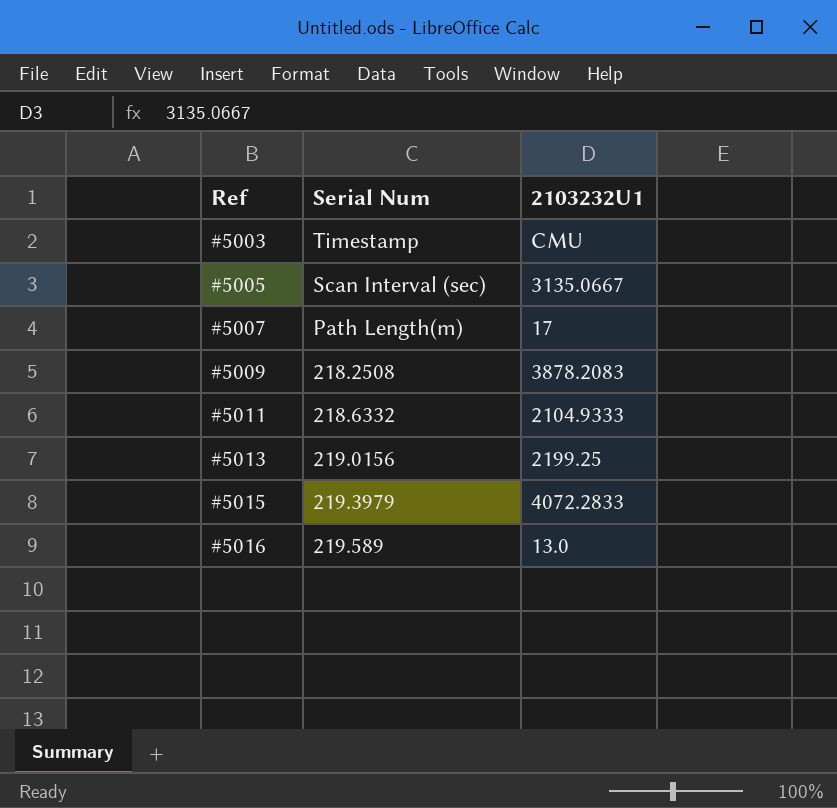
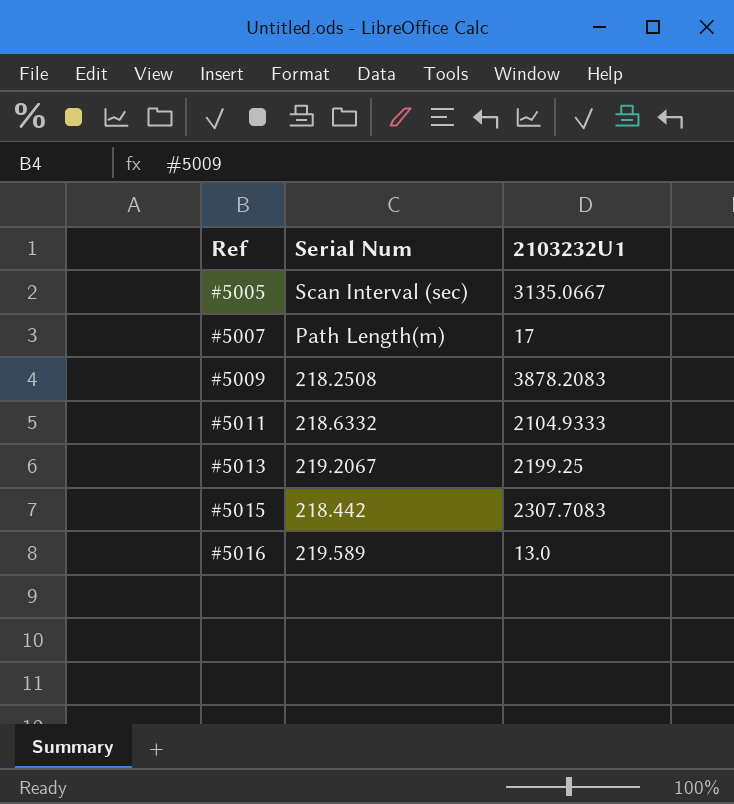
row #5003: Timestamp | CMU -> none
#5013 | Serial Num: 219.0156 -> 219.2067
#5015 | Serial Num: 219.3979 -> 218.442
#5015 | 2103232U1: 4072.2833 -> 2307.7083

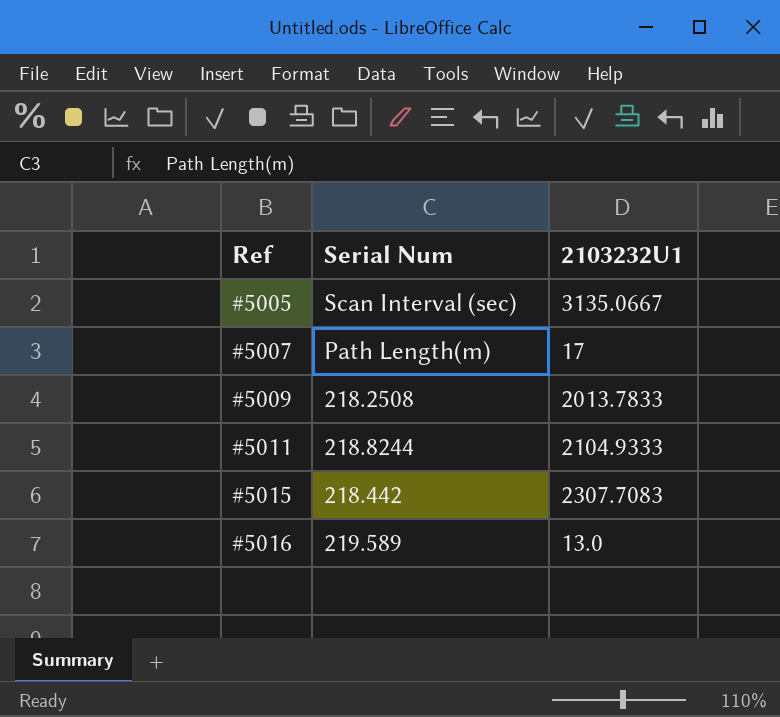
row #5013: 219.2067 | 2199.25 -> none
#5009 | 2103232U1: 3878.2083 -> 2013.7833
#5011 | Serial Num: 218.6332 -> 218.8244

